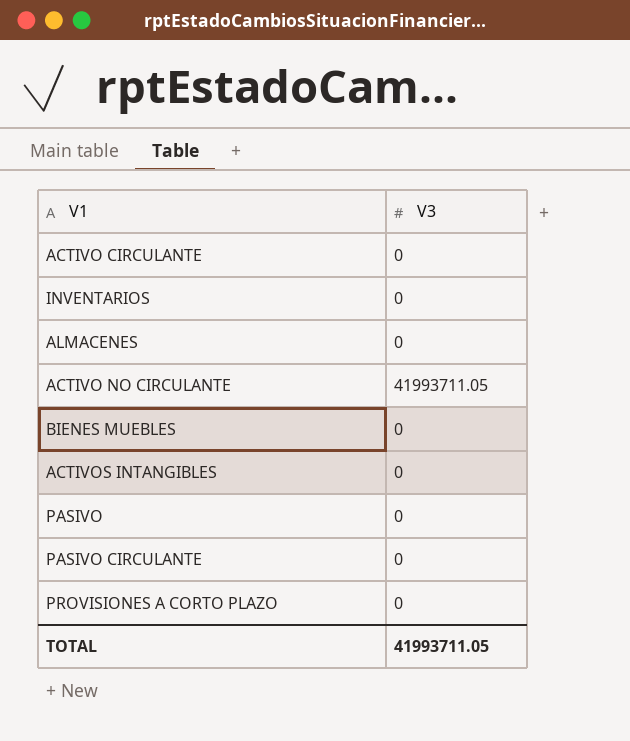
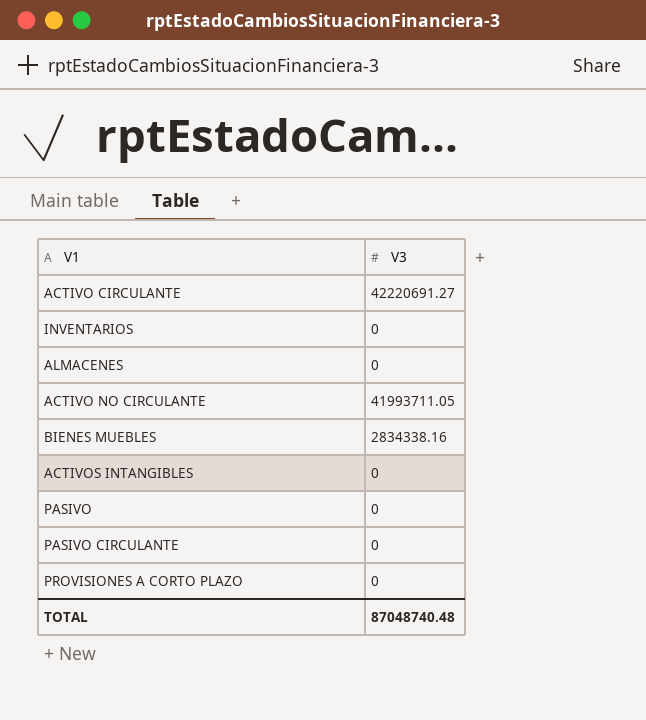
ACTIVO CIRCULANTE | V3: 0 -> 42220691.27
BIENES MUEBLES | V3: 0 -> 2834338.16
TOTAL | V3: 41993711.05 -> 87048740.48

